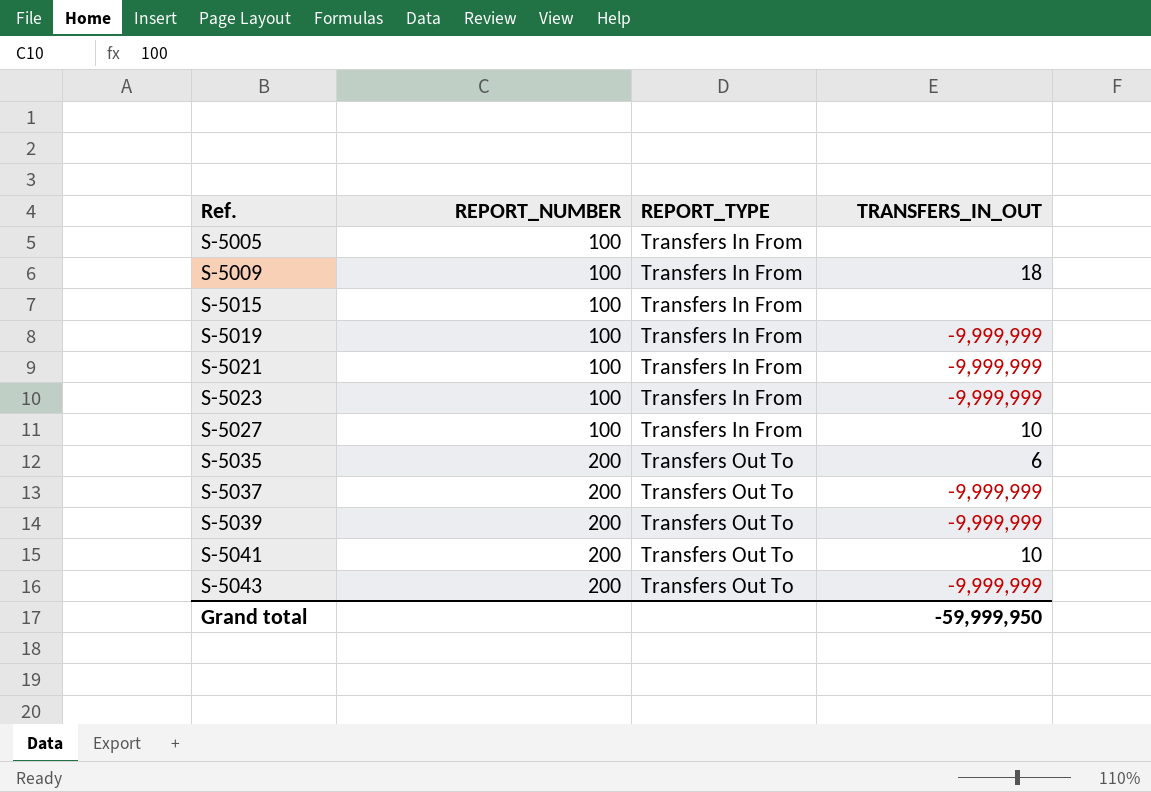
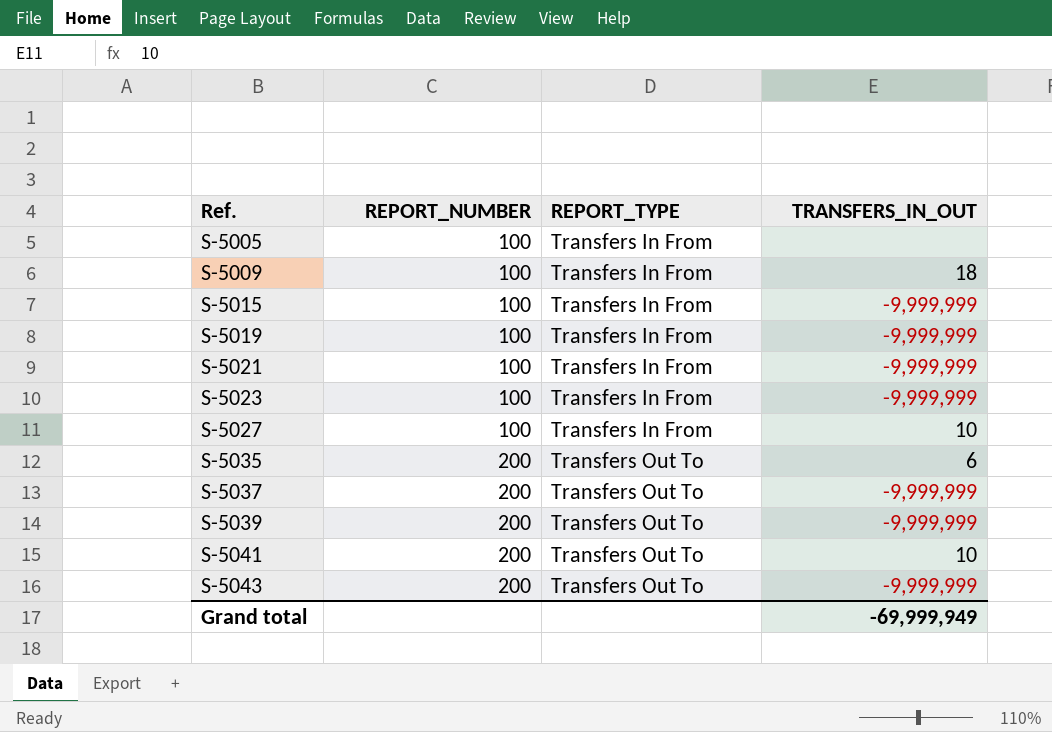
S-5015 | TRANSFERS_IN_OUT: none -> -9,999,999
Grand total | TRANSFERS_IN_OUT: -59,999,950 -> -69,999,949

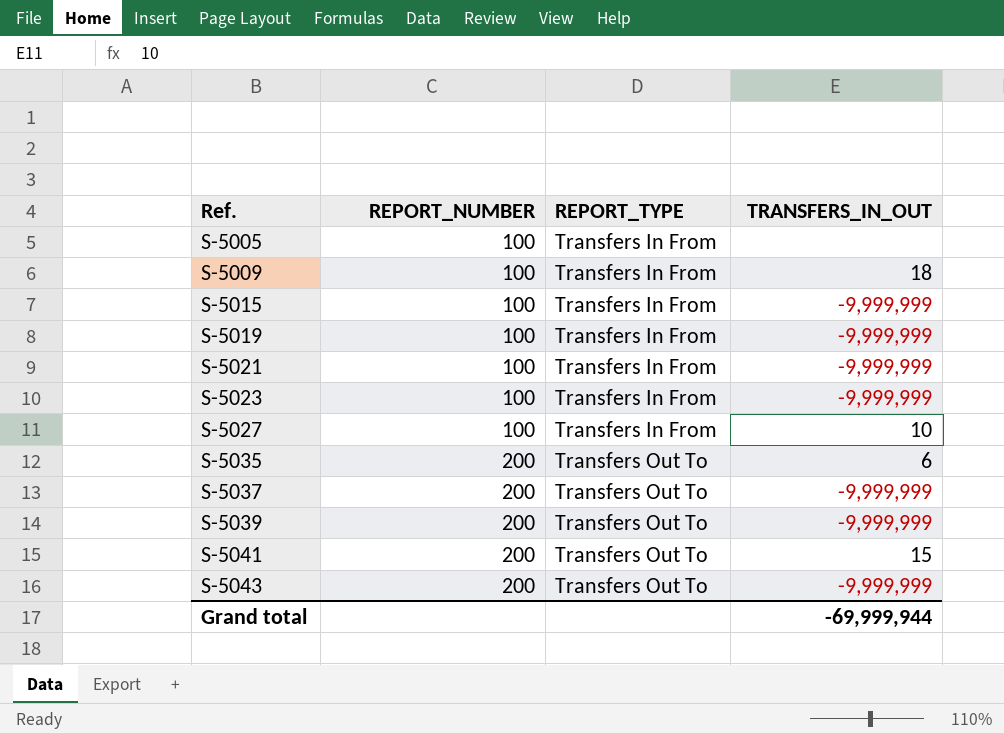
S-5041 | TRANSFERS_IN_OUT: 10 -> 15
Grand total | TRANSFERS_IN_OUT: -69,999,949 -> -69,999,944

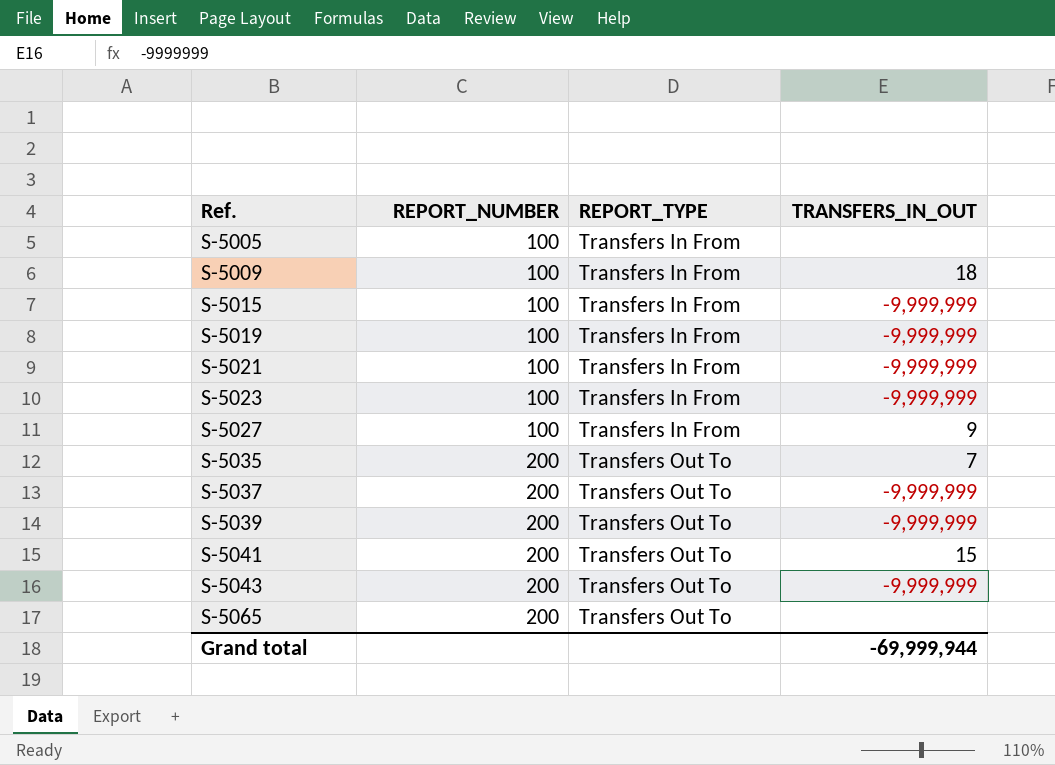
S-5027 | TRANSFERS_IN_OUT: 10 -> 9
S-5035 | TRANSFERS_IN_OUT: 6 -> 7
row S-5065: none -> 200 | Transfers Out To | none

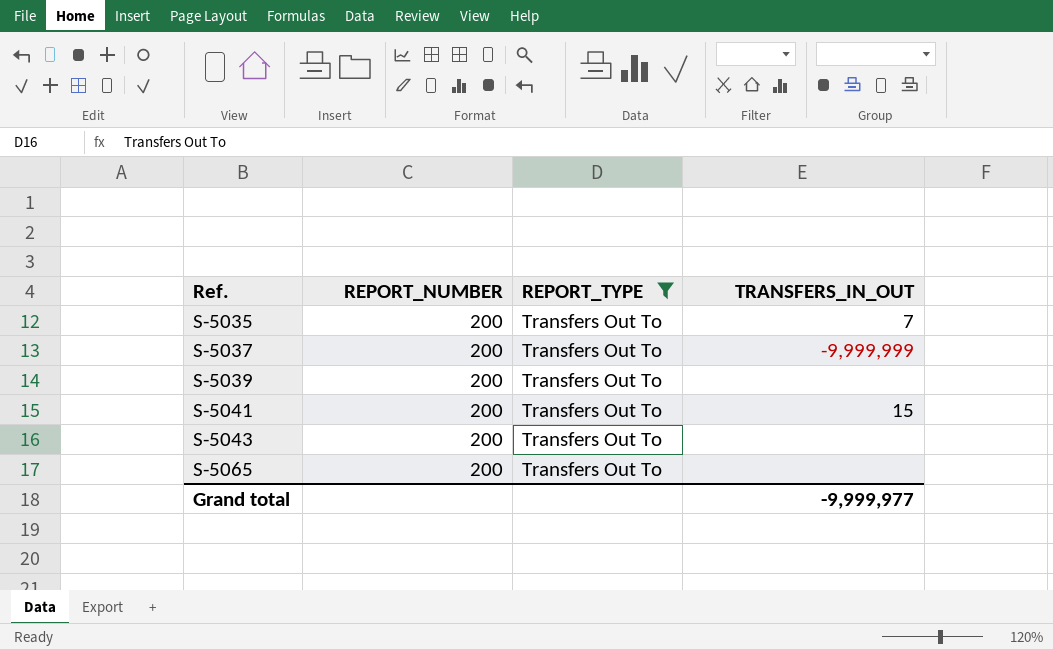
filter: none -> REPORT_TYPE = Transfers Out To
S-5039 | TRANSFERS_IN_OUT: -9,999,999 -> none
S-5043 | TRANSFERS_IN_OUT: -9,999,999 -> none
Grand total | TRANSFERS_IN_OUT: -69,999,944 -> -9,999,977

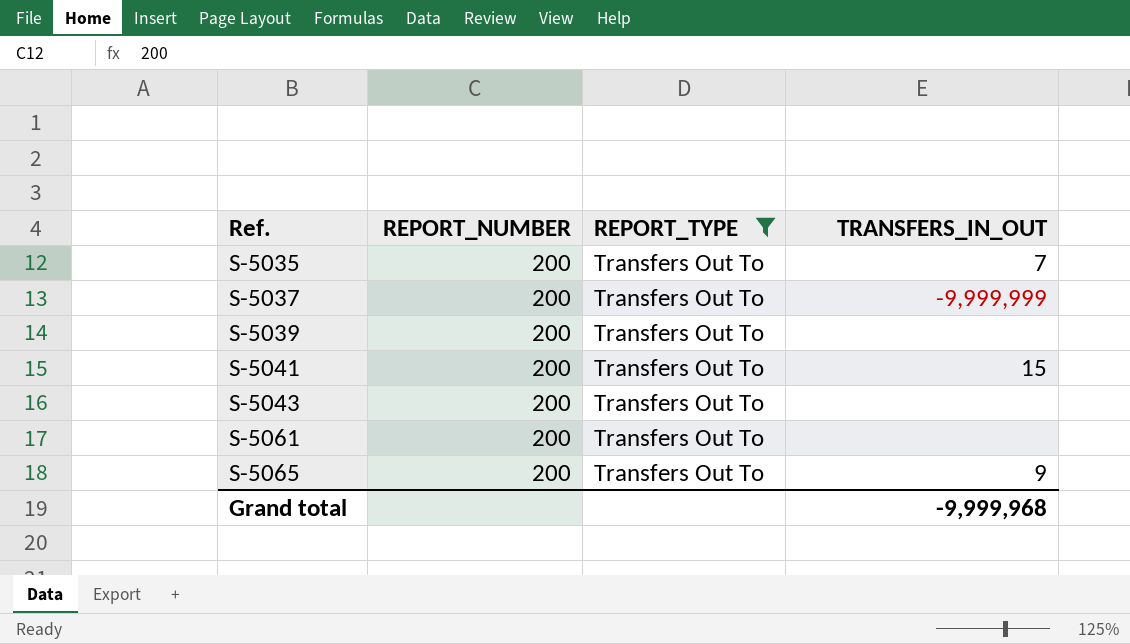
row S-5061: none -> 200 | Transfers Out To | none
S-5065 | TRANSFERS_IN_OUT: none -> 9
Grand total | TRANSFERS_IN_OUT: -9,999,977 -> -9,999,968

